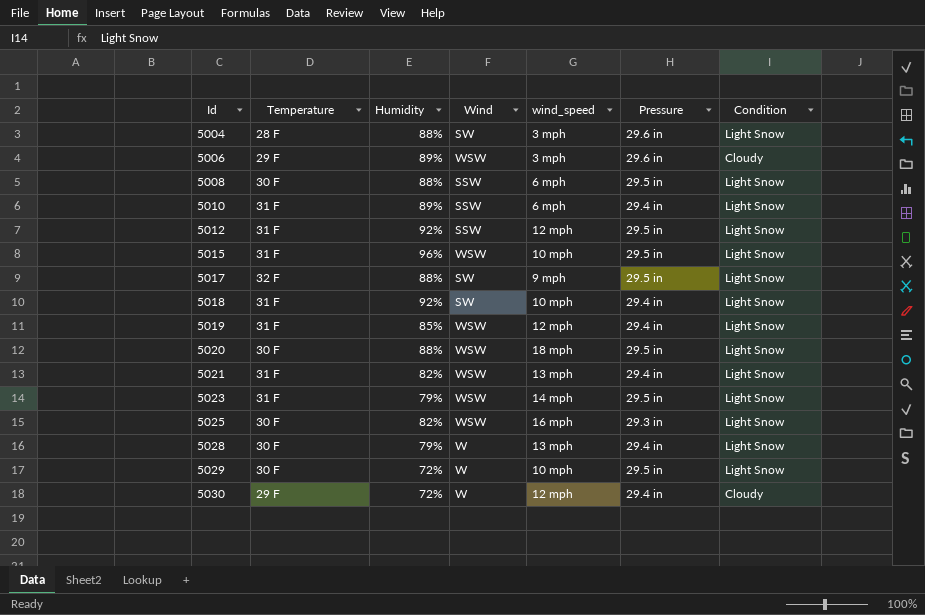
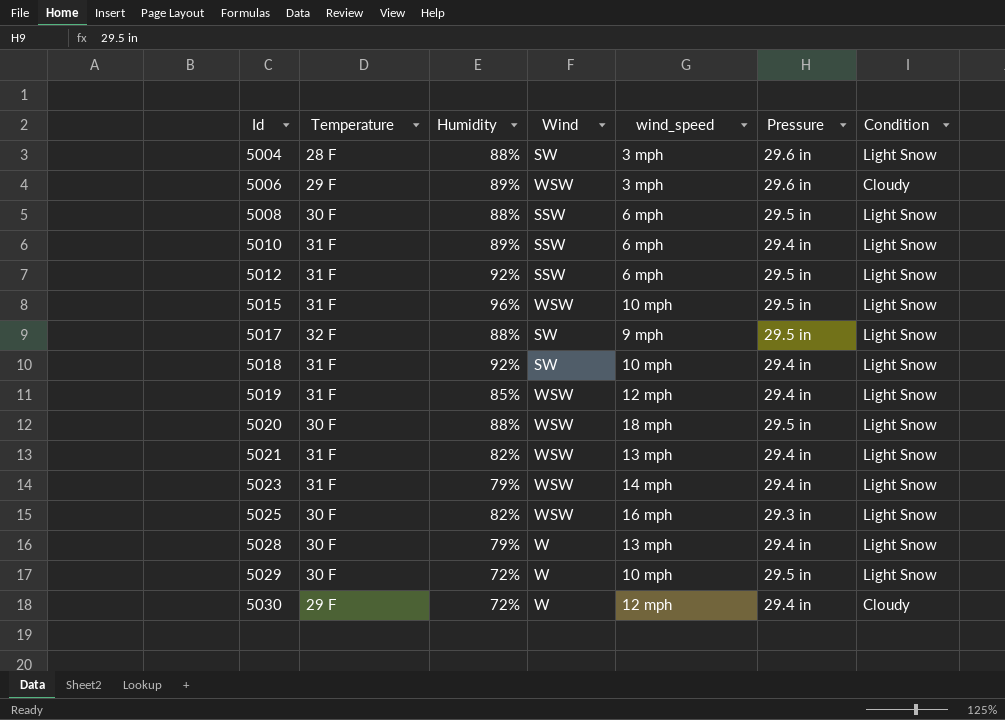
5012 | wind_speed: 12 mph -> 6 mph
5023 | Pressure: 29.5 in -> 29.4 in

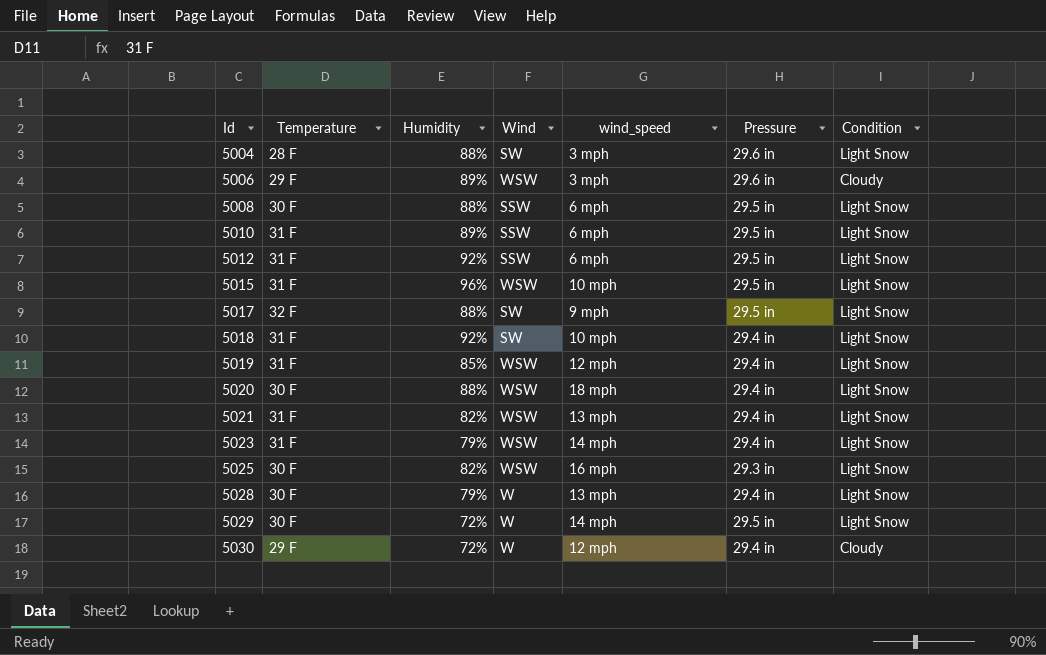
5010 | Pressure: 29.4 in -> 29.5 in
5020 | Pressure: 29.5 in -> 29.4 in
5029 | wind_speed: 10 mph -> 14 mph

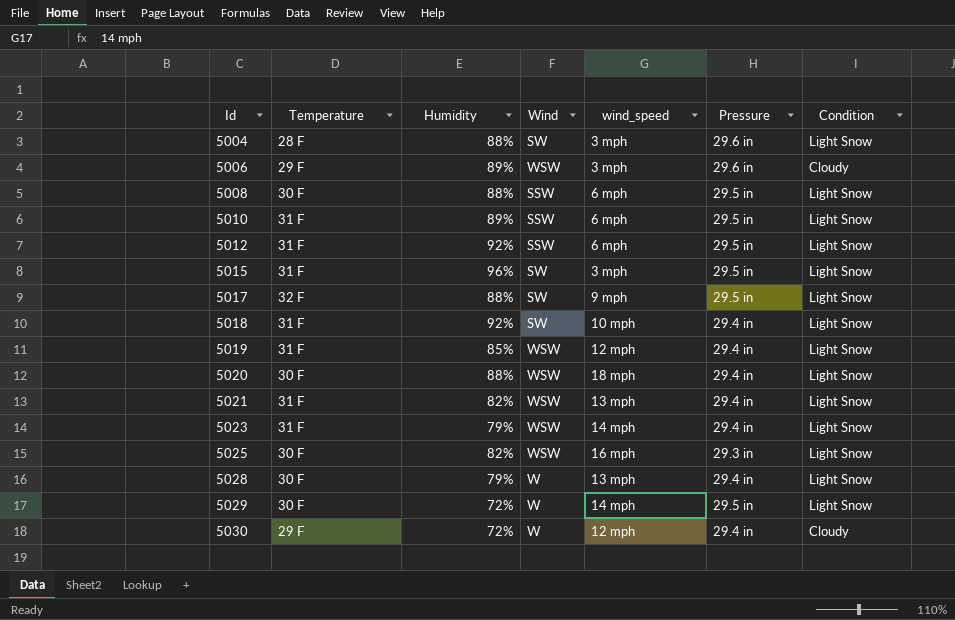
5015 | Wind: WSW -> SW
5015 | wind_speed: 10 mph -> 3 mph

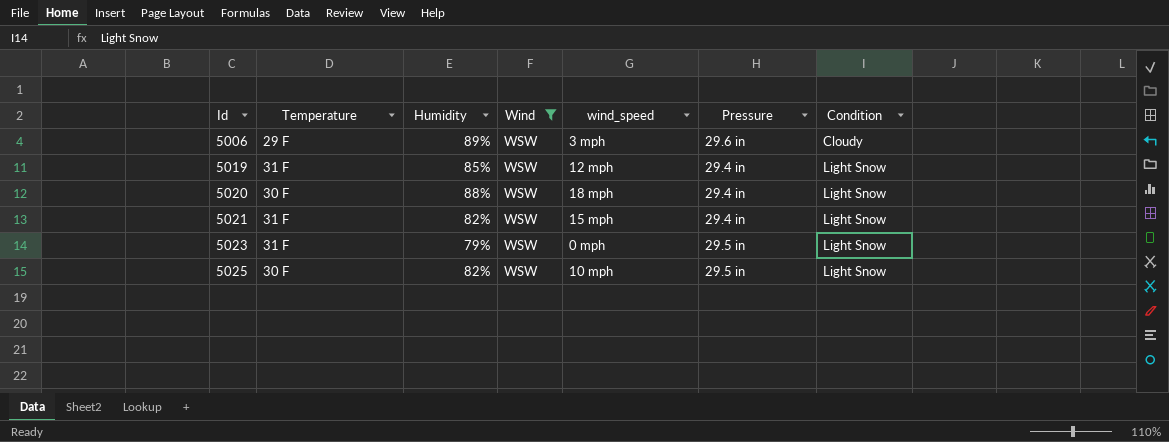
filter: none -> Wind = WSW
5021 | wind_speed: 13 mph -> 15 mph
5023 | wind_speed: 14 mph -> 0 mph
5023 | Pressure: 29.4 in -> 29.5 in
5025 | wind_speed: 16 mph -> 10 mph
5025 | Pressure: 29.3 in -> 29.5 in

